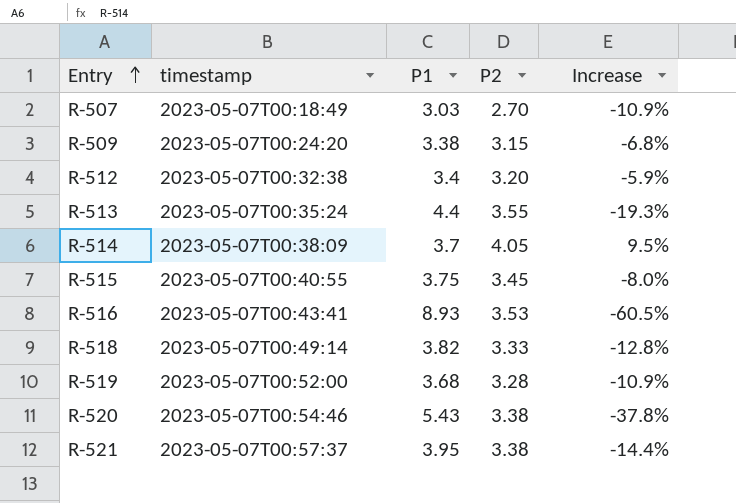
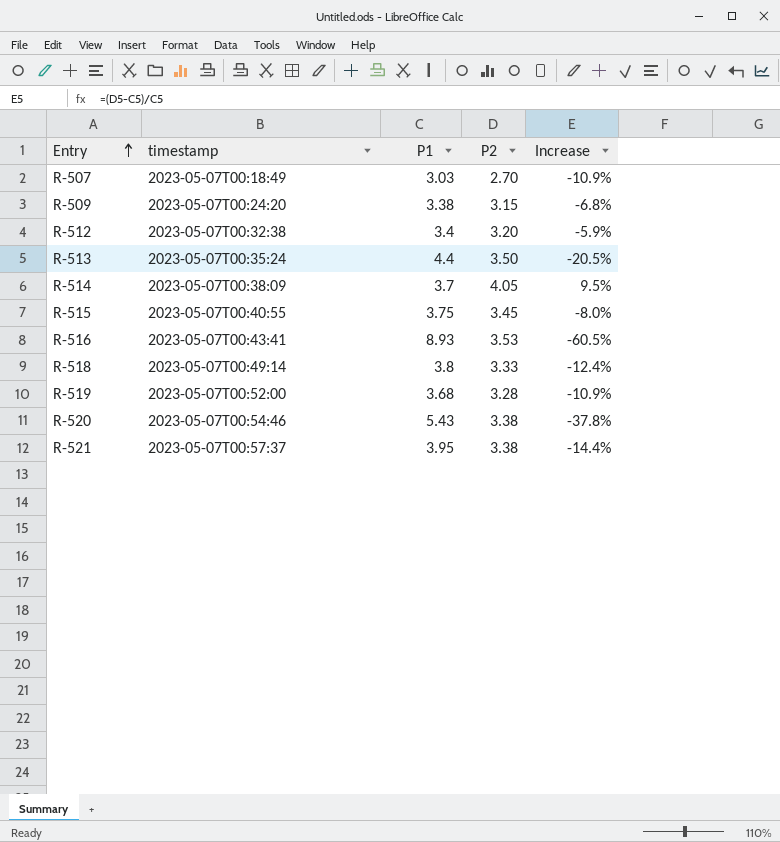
R-513 | P2: 3.55 -> 3.50
R-513 | Increase: -19.3% -> -20.5%
R-518 | P1: 3.82 -> 3.8
R-518 | Increase: -12.8% -> -12.4%

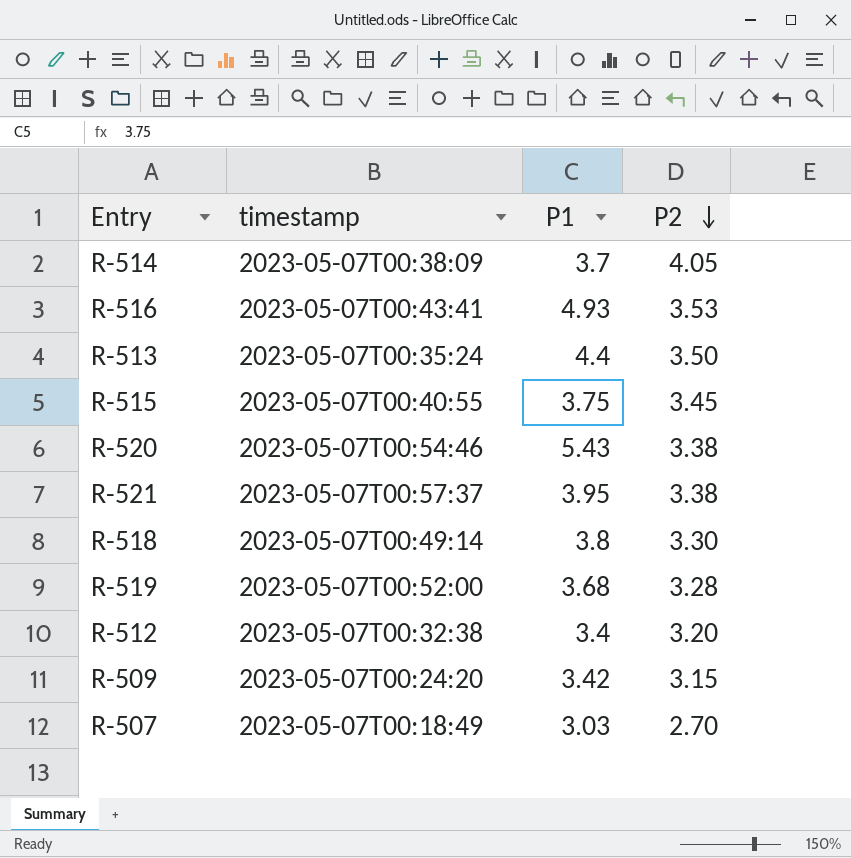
row order: Entry ascending -> P2 descending
column Increase | formula: ([P2] - [P1]) / [P1] -> none
R-516 | P1: 8.93 -> 4.93
R-518 | P2: 3.33 -> 3.30
R-509 | P1: 3.38 -> 3.42

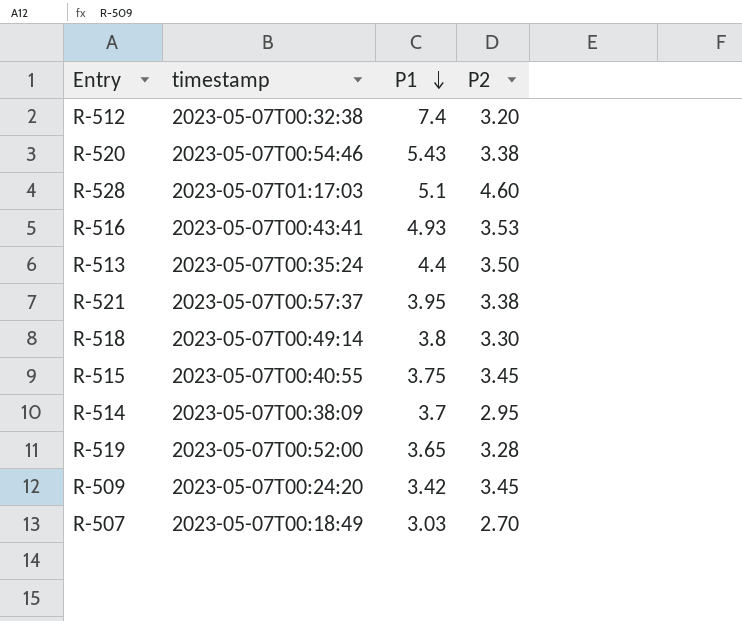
row order: P2 descending -> P1 descending
R-512 | P1: 3.4 -> 7.4
row R-528: none -> 2023-05-07T01:17:03 | 5.1 | 4.60
R-514 | P2: 4.05 -> 2.95
R-519 | P1: 3.68 -> 3.65
R-509 | P2: 3.15 -> 3.45

